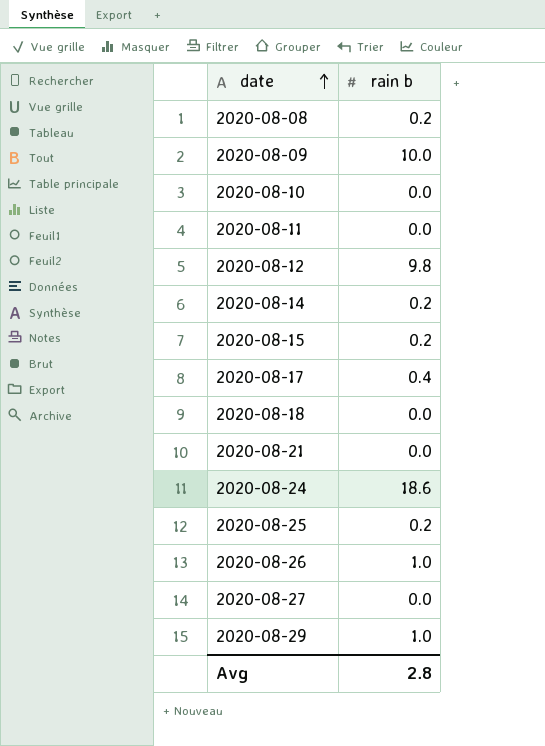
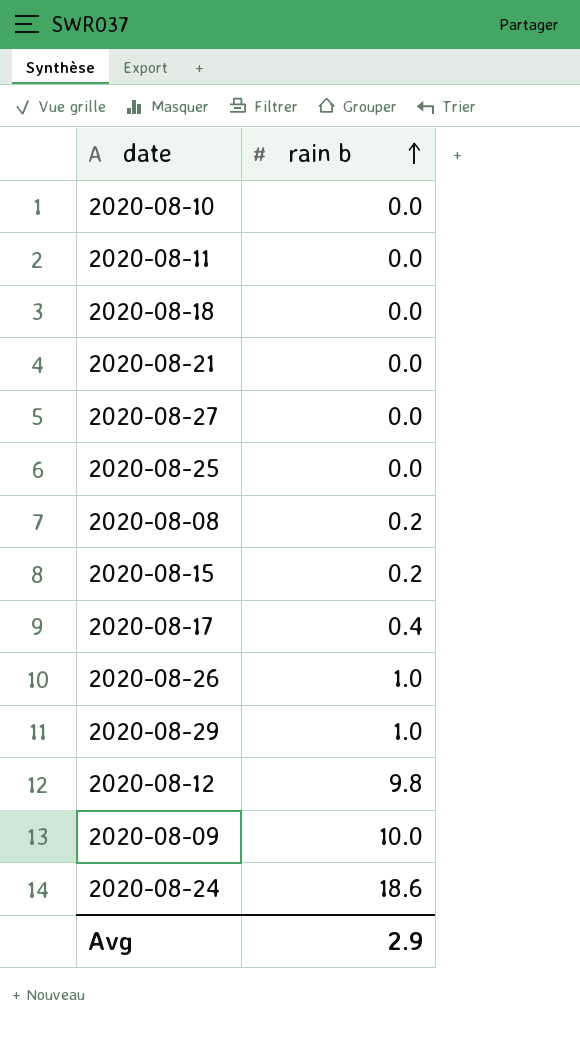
row order: date ascending -> rain b ascending
row 2020-08-14: 0.2 -> none
2020-08-25 | rain b: 0.2 -> 0.0
Avg | rain b: 2.8 -> 2.9

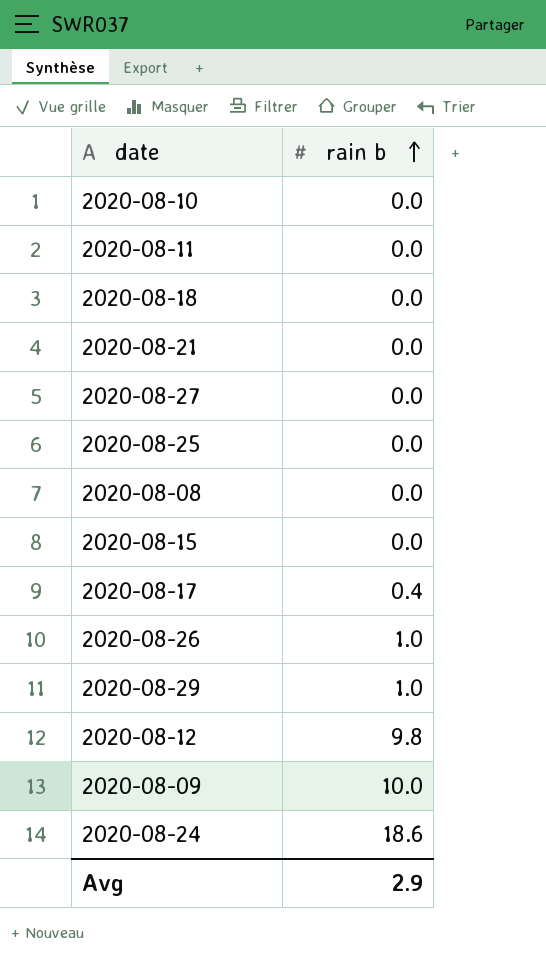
2020-08-08 | rain b: 0.2 -> 0.0
2020-08-15 | rain b: 0.2 -> 0.0

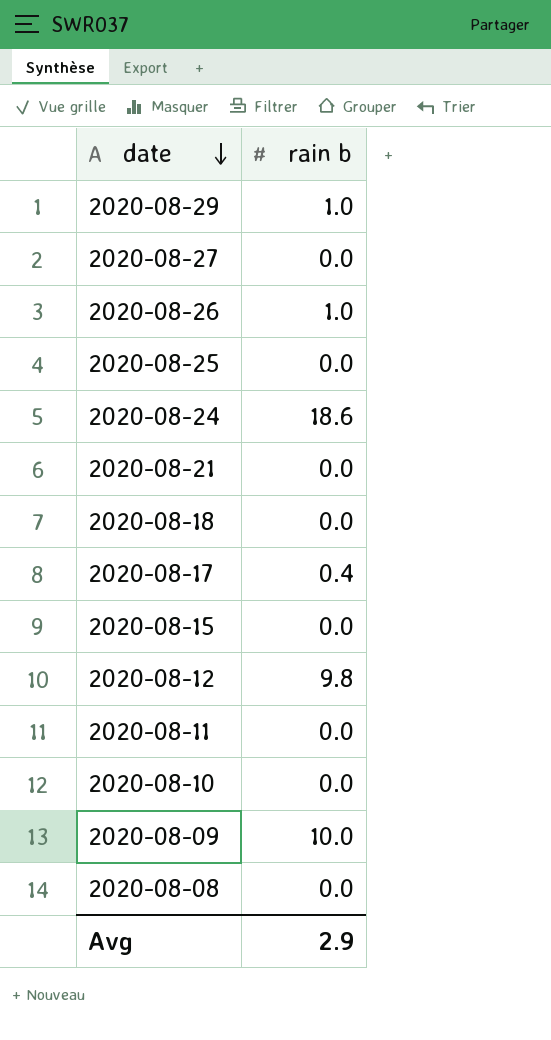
row order: rain b ascending -> date descending

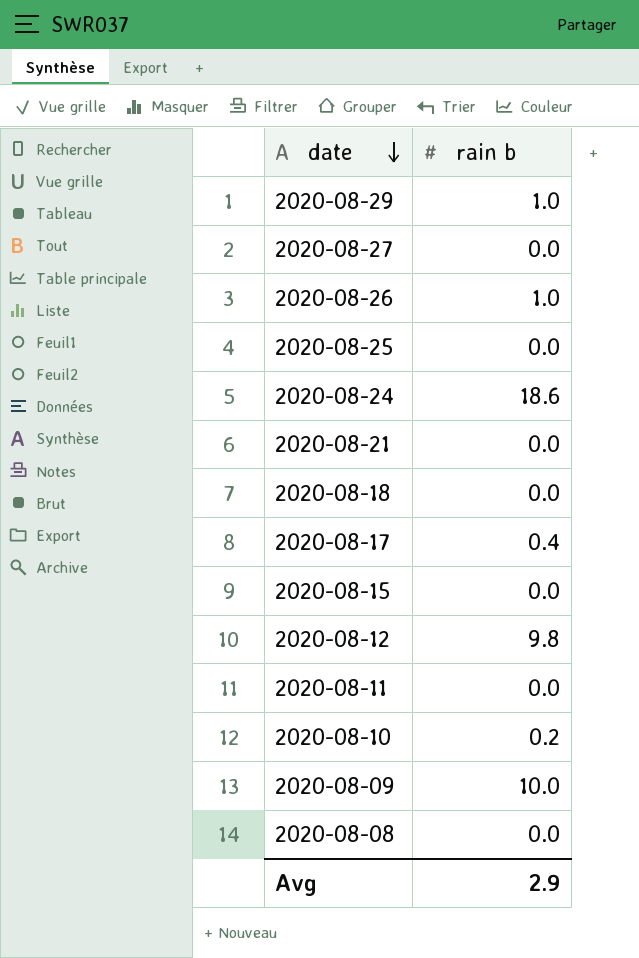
2020-08-10 | rain b: 0.0 -> 0.2

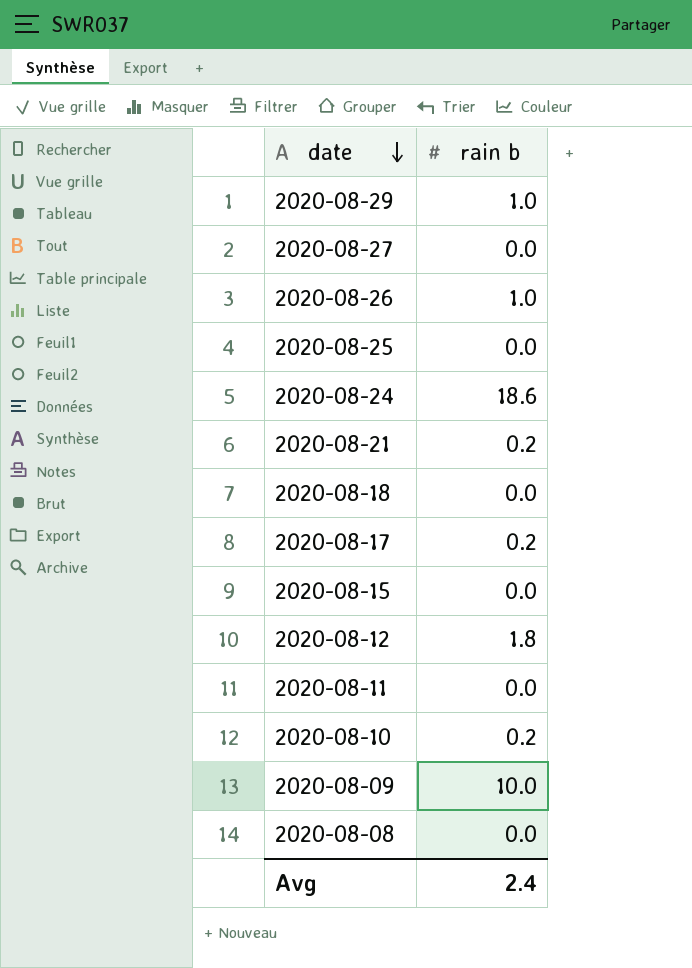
2020-08-21 | rain b: 0.0 -> 0.2
2020-08-17 | rain b: 0.4 -> 0.2
2020-08-12 | rain b: 9.8 -> 1.8
Avg | rain b: 2.9 -> 2.4

